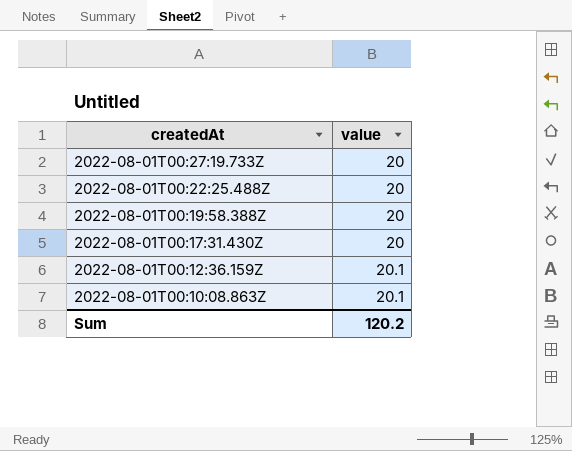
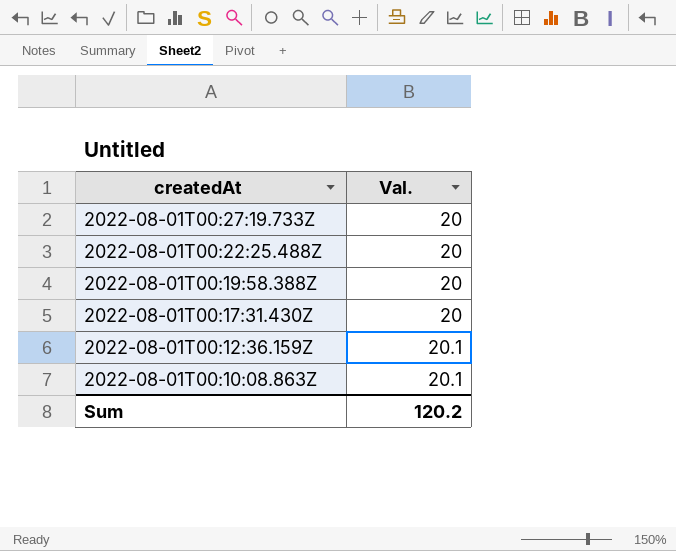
column name: value -> Val.

